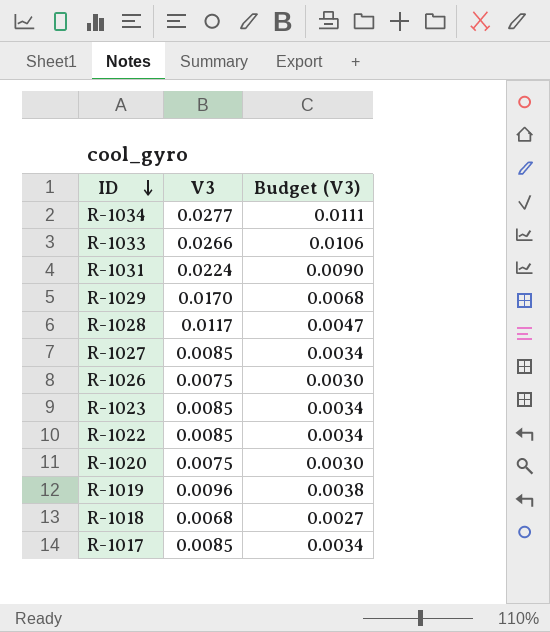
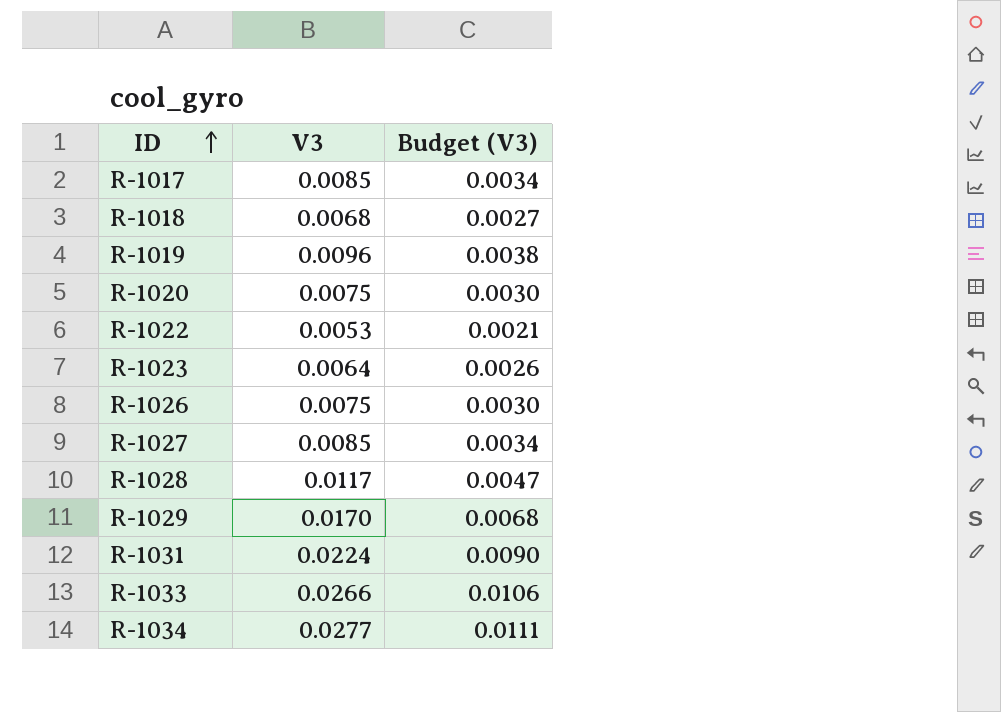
row order: ID descending -> ID ascending
R-1022 | V3: 0.0085 -> 0.0053
R-1022 | Budget (V3): 0.0034 -> 0.0021
R-1023 | V3: 0.0085 -> 0.0064
R-1023 | Budget (V3): 0.0034 -> 0.0026

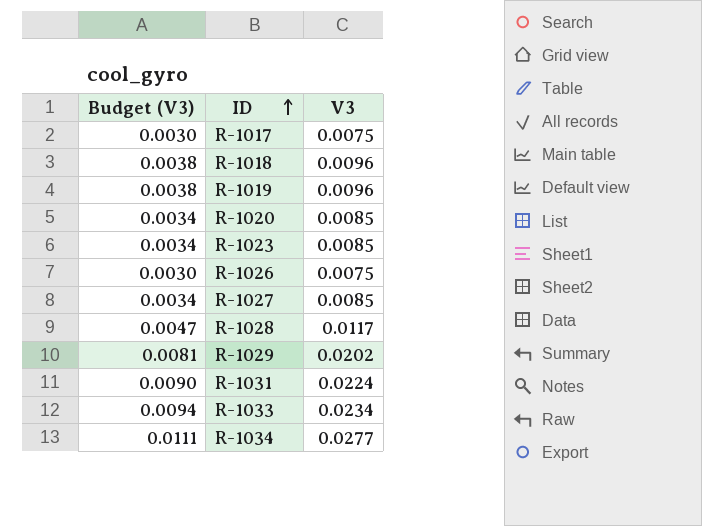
column Budget (V3) | position: 3 -> 1
row R-1022: 0.0053 | 0.0021 -> none
R-1017 | Budget (V3): 0.0034 -> 0.0030
R-1017 | V3: 0.0085 -> 0.0075
R-1018 | Budget (V3): 0.0027 -> 0.0038
R-1018 | V3: 0.0068 -> 0.0096
R-1020 | Budget (V3): 0.0030 -> 0.0034
R-1020 | V3: 0.0075 -> 0.0085
R-1023 | Budget (V3): 0.0026 -> 0.0034
R-1023 | V3: 0.0064 -> 0.0085
R-1029 | Budget (V3): 0.0068 -> 0.0081
R-1029 | V3: 0.0170 -> 0.0202
R-1033 | Budget (V3): 0.0106 -> 0.0094
R-1033 | V3: 0.0266 -> 0.0234

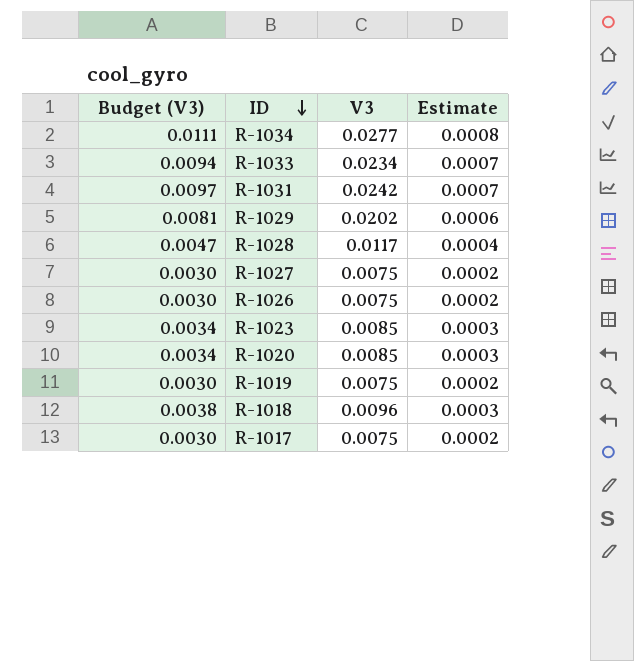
row order: ID ascending -> ID descending
column Estimate | formula: none -> [V3] * 0.03
R-1031 | Budget (V3): 0.0090 -> 0.0097
R-1031 | V3: 0.0224 -> 0.0242
R-1027 | Budget (V3): 0.0034 -> 0.0030
R-1027 | V3: 0.0085 -> 0.0075
R-1019 | Budget (V3): 0.0038 -> 0.0030
R-1019 | V3: 0.0096 -> 0.0075

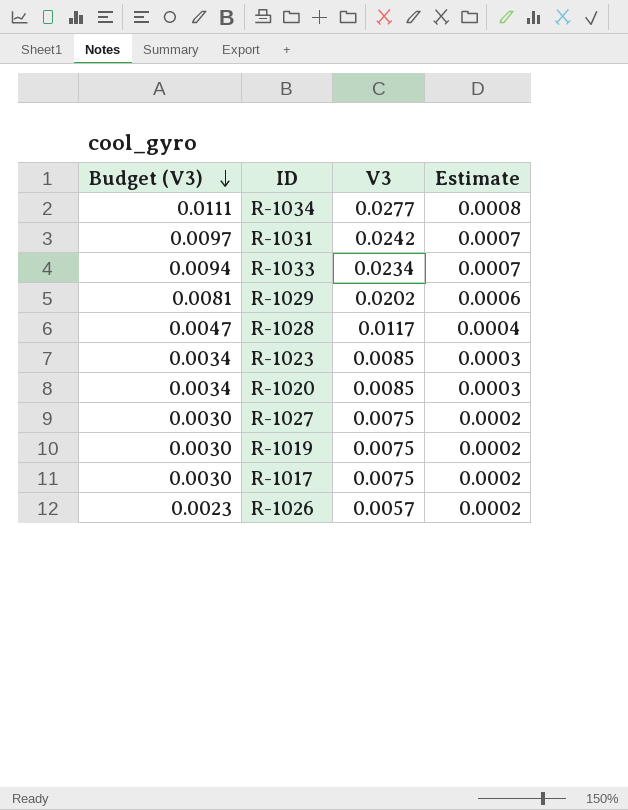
row order: ID descending -> Budget (V3) descending
row R-1018: 0.0038 | 0.0096 | 0.0003 -> none
R-1026 | Budget (V3): 0.0030 -> 0.0023
R-1026 | V3: 0.0075 -> 0.0057

